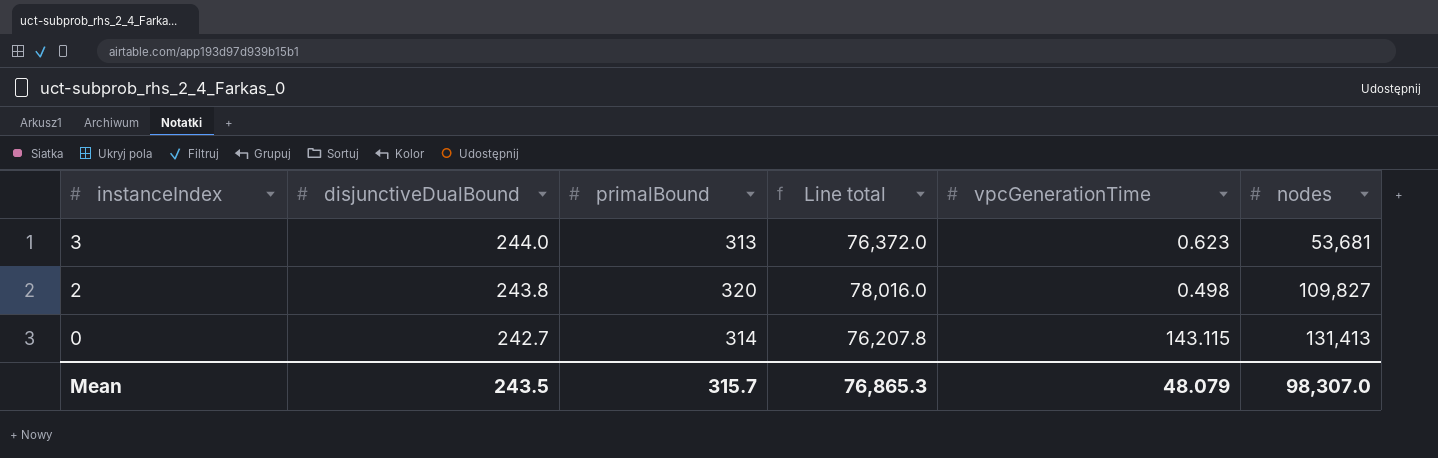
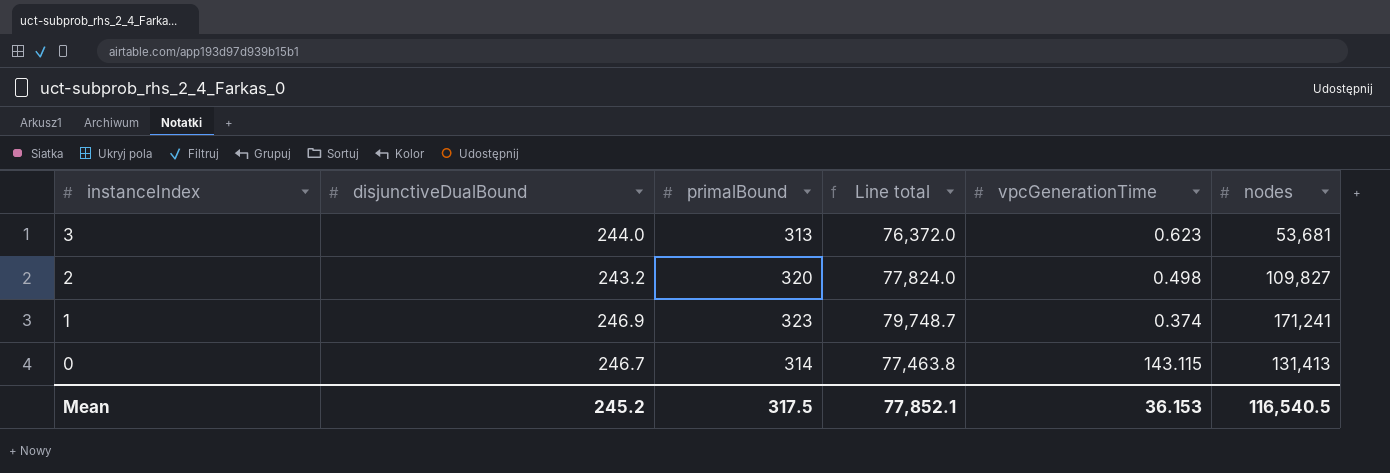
2 | disjunctiveDualBound: 243.8 -> 243.2
2 | Line total: 78,016.0 -> 77,824.0
row 1: none -> 246.9 | 323 | 79,748.7 | 0.374 | 171,241
0 | disjunctiveDualBound: 242.7 -> 246.7
0 | Line total: 76,207.8 -> 77,463.8
Mean | disjunctiveDualBound: 243.5 -> 245.2
Mean | primalBound: 315.7 -> 317.5
Mean | Line total: 76,865.3 -> 77,852.1
Mean | vpcGenerationTime: 48.079 -> 36.153
Mean | nodes: 98,307.0 -> 116,540.5

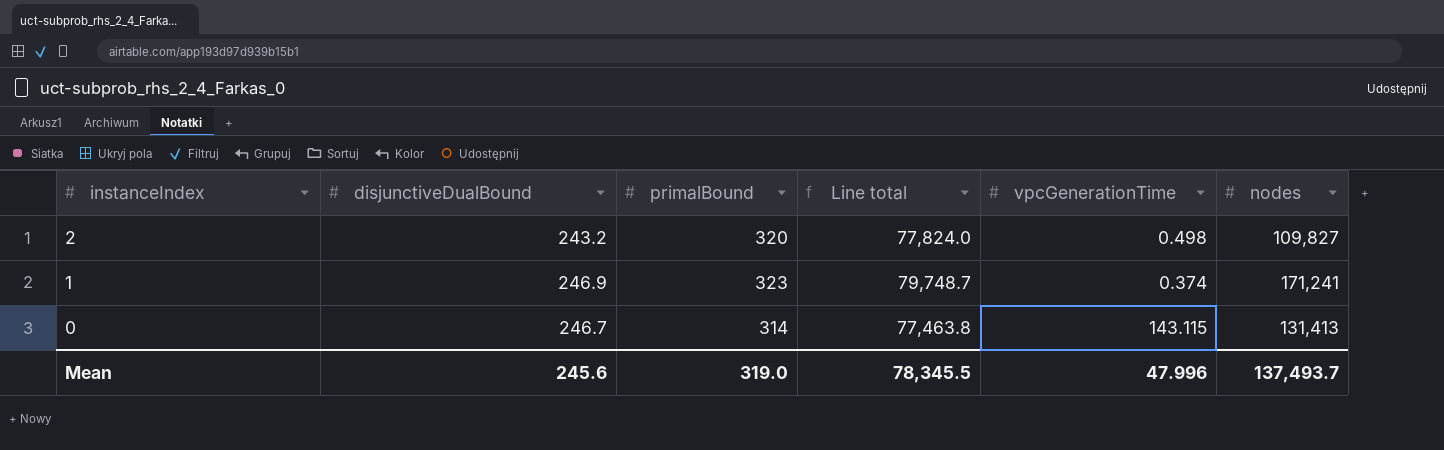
row 3: 244.0 | 313 | 76,372.0 | 0.623 | 53,681 -> none
Mean | disjunctiveDualBound: 245.2 -> 245.6
Mean | primalBound: 317.5 -> 319.0
Mean | Line total: 77,852.1 -> 78,345.5
Mean | vpcGenerationTime: 36.153 -> 47.996
Mean | nodes: 116,540.5 -> 137,493.7

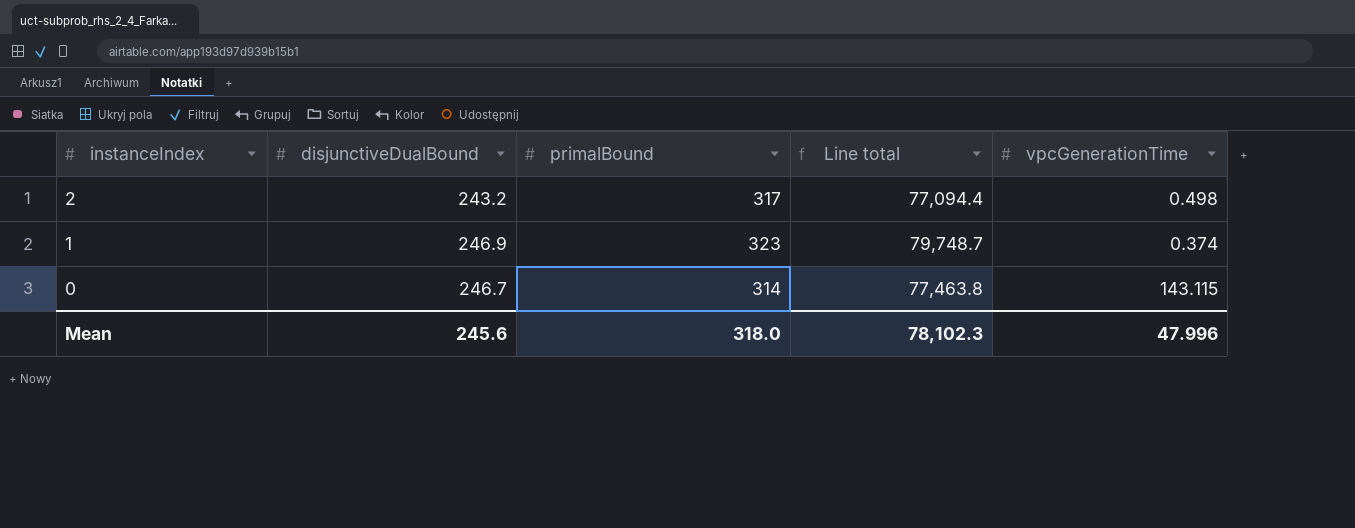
column nodes | position: 6 -> none
2 | primalBound: 320 -> 317
2 | Line total: 77,824.0 -> 77,094.4
Mean | primalBound: 319.0 -> 318.0
Mean | Line total: 78,345.5 -> 78,102.3

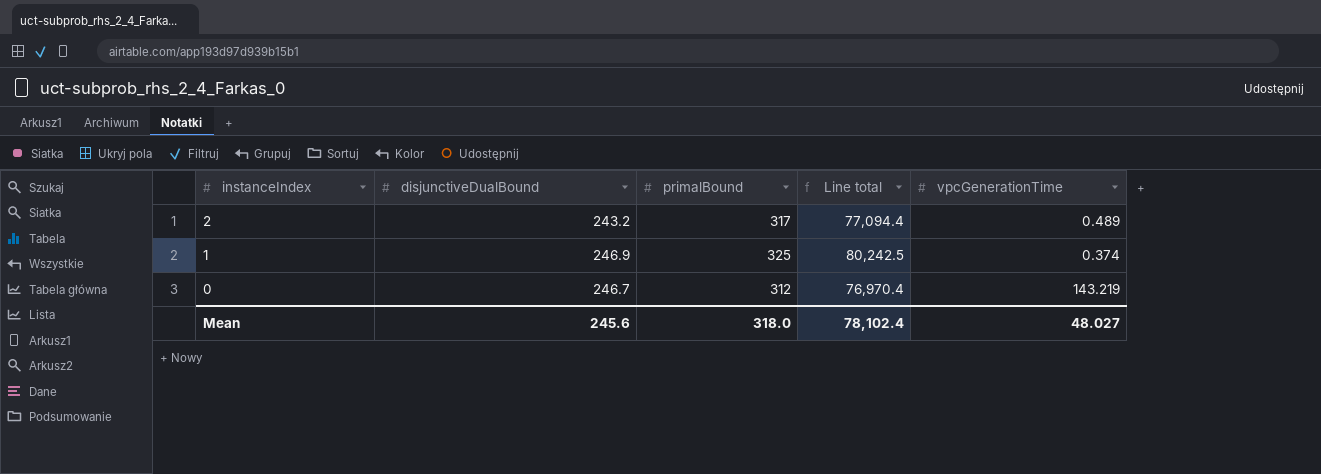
2 | vpcGenerationTime: 0.498 -> 0.489
1 | primalBound: 323 -> 325
1 | Line total: 79,748.7 -> 80,242.5
0 | primalBound: 314 -> 312
0 | Line total: 77,463.8 -> 76,970.4
0 | vpcGenerationTime: 143.115 -> 143.219
Mean | Line total: 78,102.3 -> 78,102.4
Mean | vpcGenerationTime: 47.996 -> 48.027

